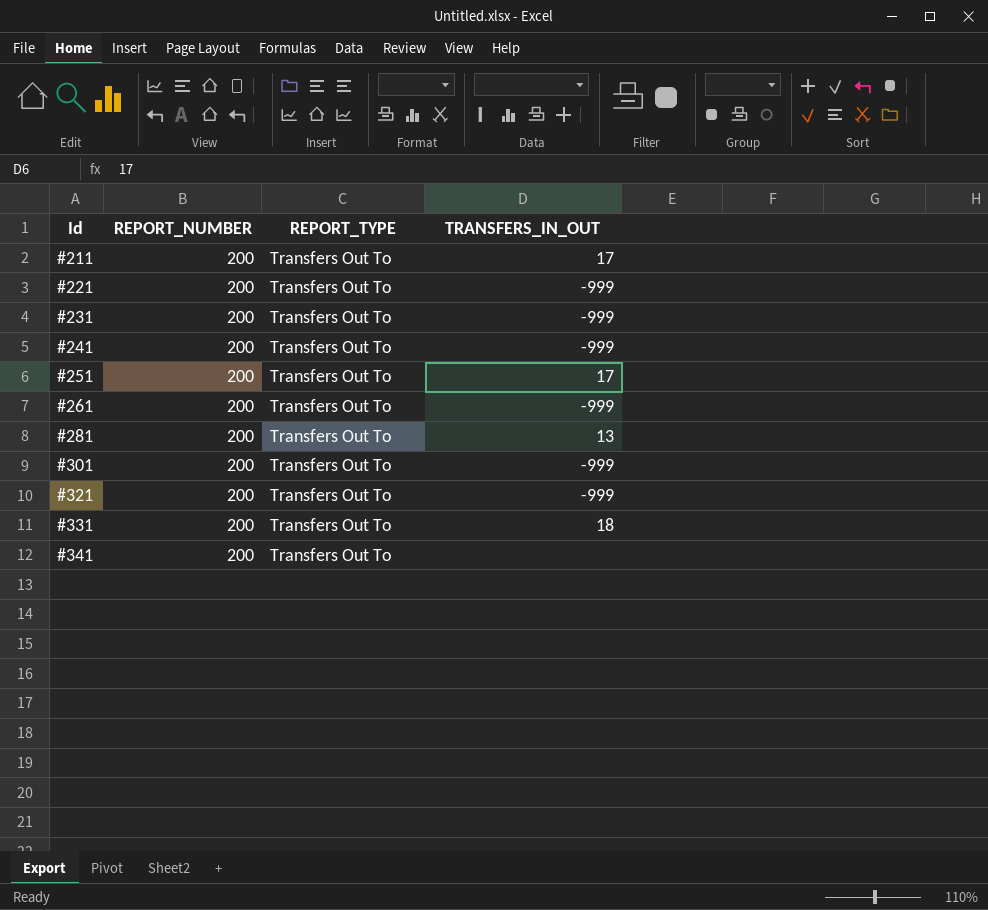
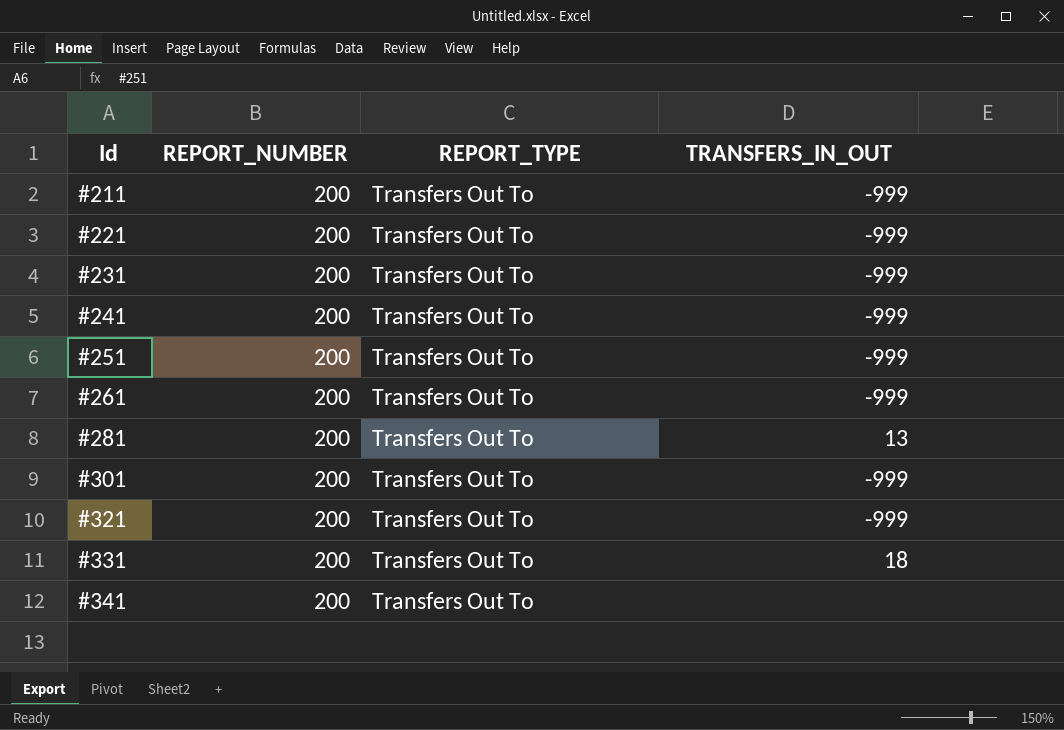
#211 | TRANSFERS_IN_OUT: 17 -> -999
#251 | TRANSFERS_IN_OUT: 17 -> -999

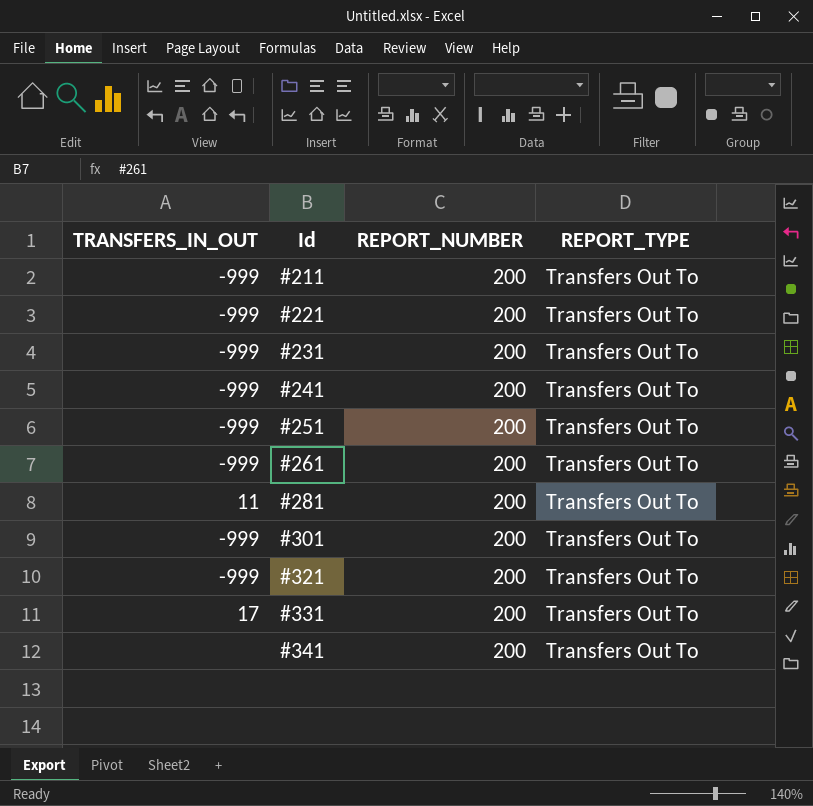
column TRANSFERS_IN_OUT | position: 4 -> 1
#281 | TRANSFERS_IN_OUT: 13 -> 11
#331 | TRANSFERS_IN_OUT: 18 -> 17

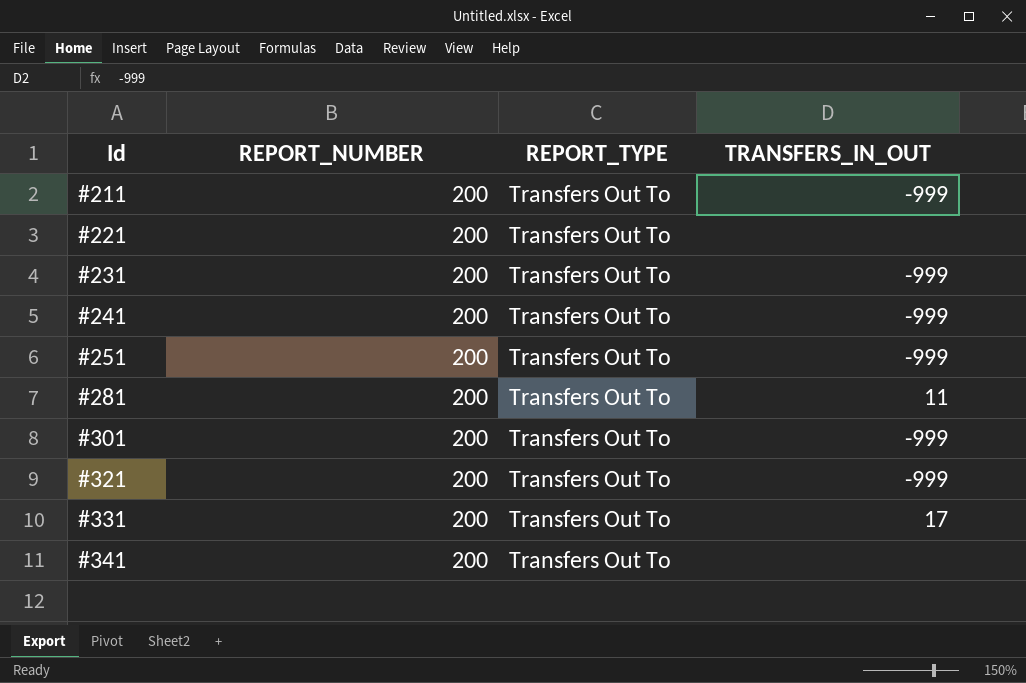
column TRANSFERS_IN_OUT | position: 1 -> 4
row #261: -999 | 200 | Transfers Out To -> none
#221 | TRANSFERS_IN_OUT: -999 -> none

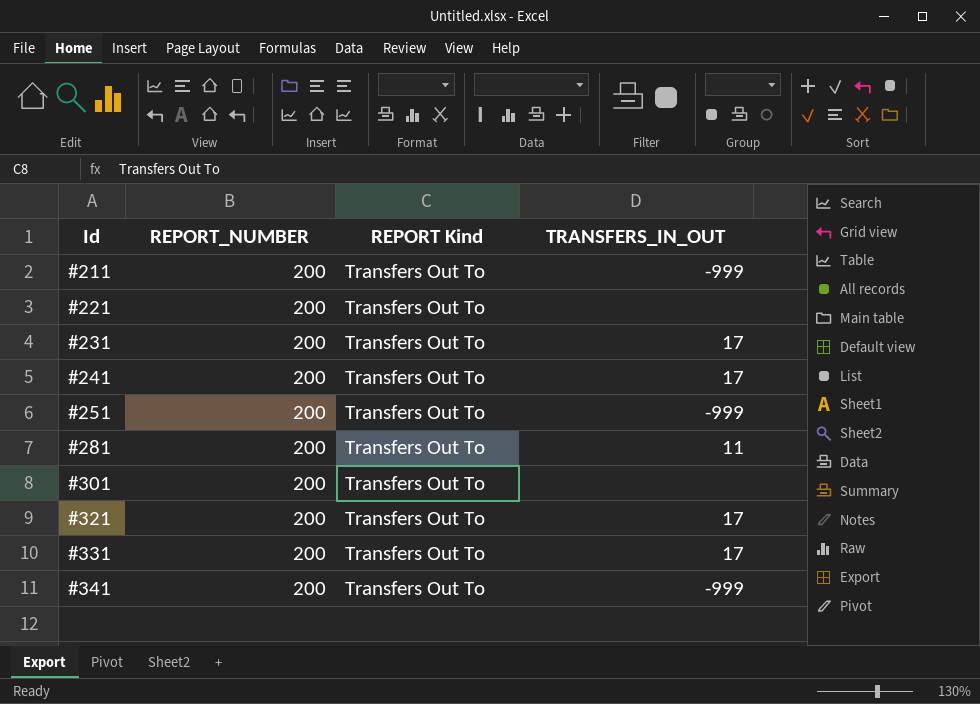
column name: REPORT_TYPE -> REPORT Kind
#231 | TRANSFERS_IN_OUT: -999 -> 17
#241 | TRANSFERS_IN_OUT: -999 -> 17
#301 | TRANSFERS_IN_OUT: -999 -> none
#321 | TRANSFERS_IN_OUT: -999 -> 17
#341 | TRANSFERS_IN_OUT: none -> -999

